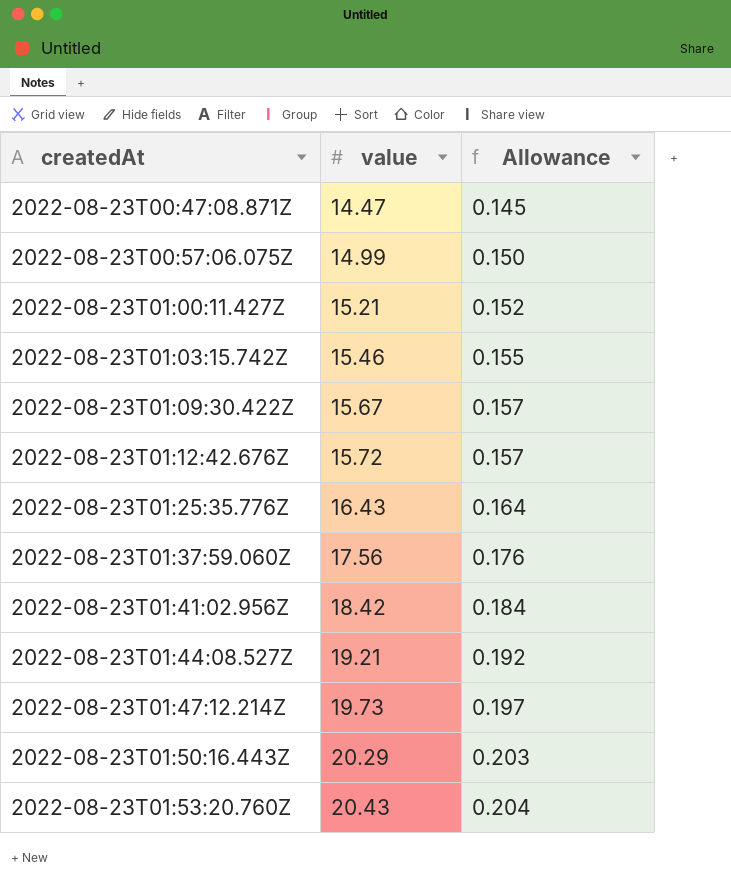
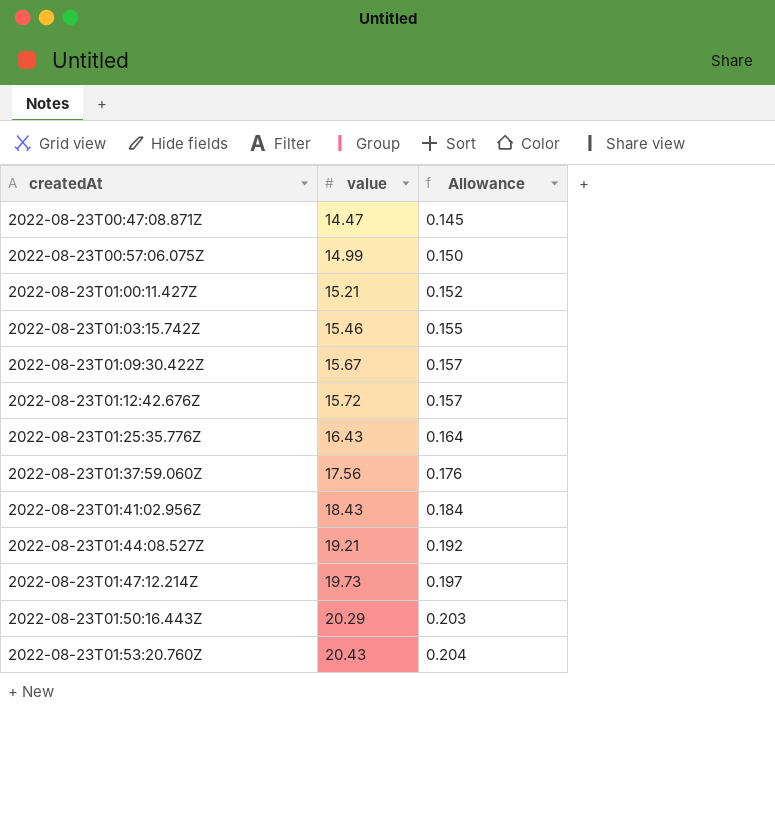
2022-08-23T01:41:02.956Z | value: 18.42 -> 18.43

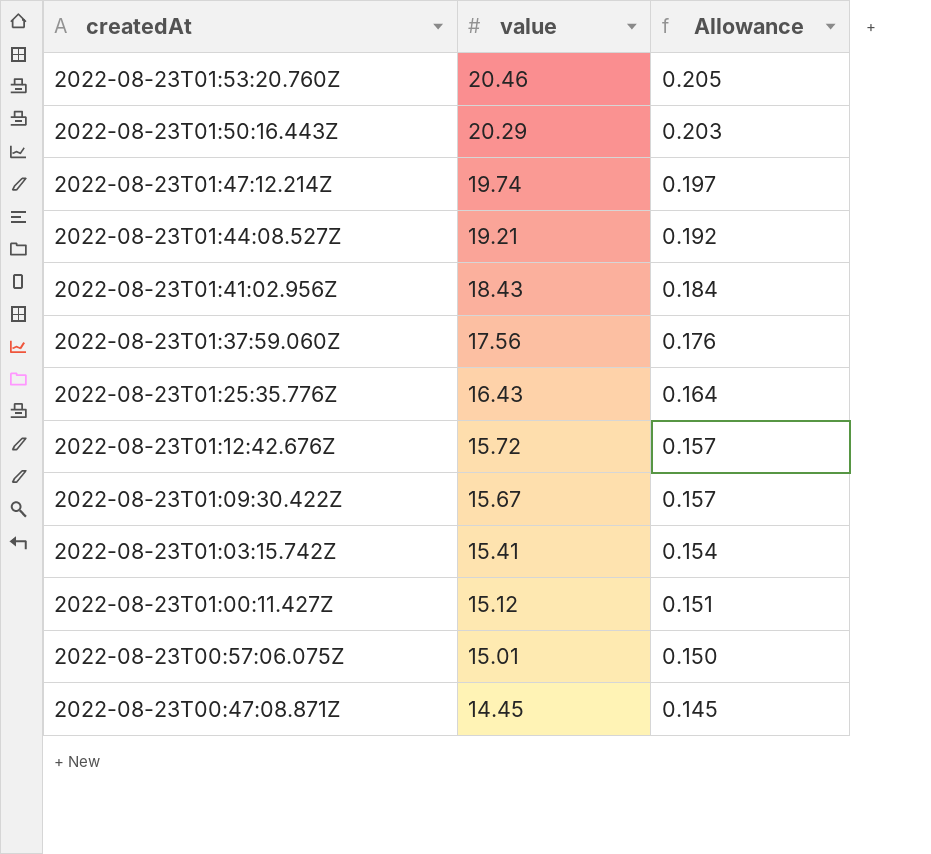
row order: createdAt ascending -> createdAt descending
2022-08-23T01:53:20.760Z | value: 20.43 -> 20.46
2022-08-23T01:53:20.760Z | Allowance: 0.204 -> 0.205
2022-08-23T01:47:12.214Z | value: 19.73 -> 19.74
2022-08-23T01:03:15.742Z | value: 15.46 -> 15.41
2022-08-23T01:03:15.742Z | Allowance: 0.155 -> 0.154
2022-08-23T01:00:11.427Z | value: 15.21 -> 15.12
2022-08-23T01:00:11.427Z | Allowance: 0.152 -> 0.151
2022-08-23T00:57:06.075Z | value: 14.99 -> 15.01
2022-08-23T00:47:08.871Z | value: 14.47 -> 14.45

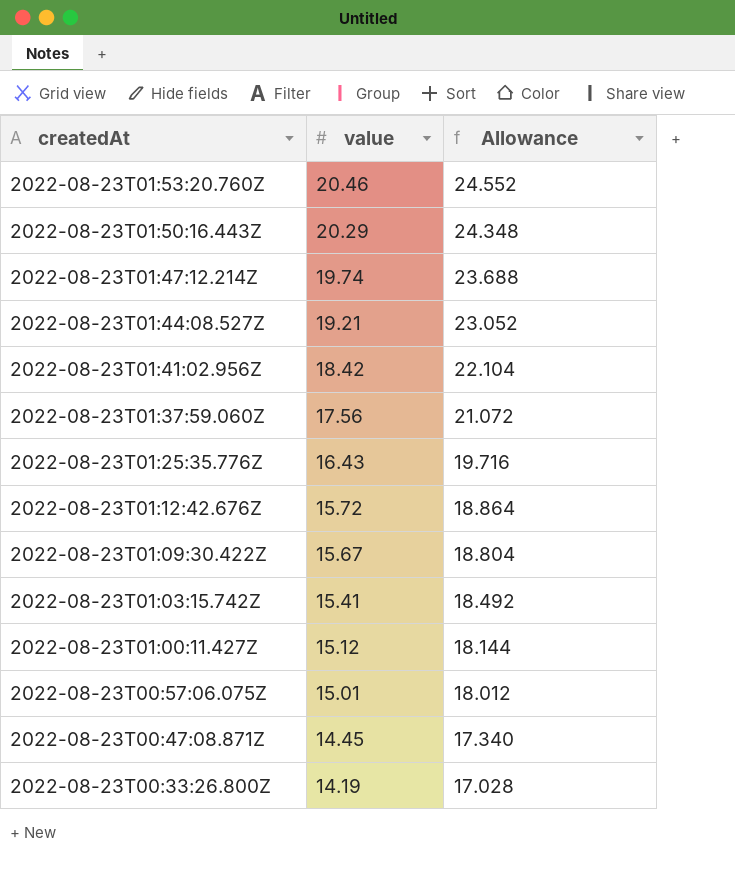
column Allowance | formula: [value] * 0.01 -> [value] * 1.2
2022-08-23T01:41:02.956Z | value: 18.43 -> 18.42
row 2022-08-23T00:33:26.800Z: none -> 14.19 | 17.028

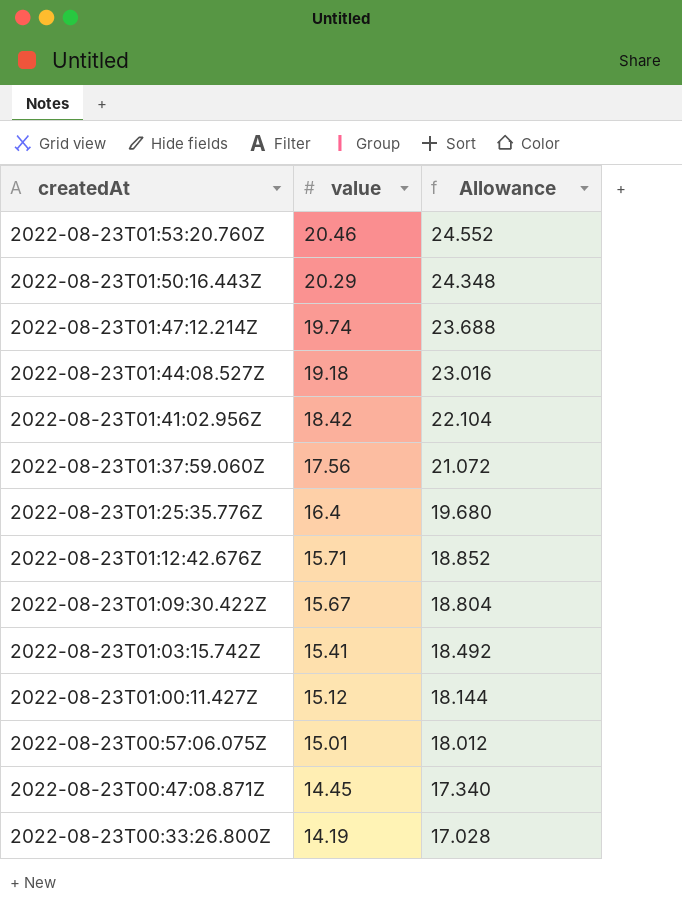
2022-08-23T01:44:08.527Z | value: 19.21 -> 19.18
2022-08-23T01:44:08.527Z | Allowance: 23.052 -> 23.016
2022-08-23T01:25:35.776Z | value: 16.43 -> 16.4
2022-08-23T01:25:35.776Z | Allowance: 19.716 -> 19.680
2022-08-23T01:12:42.676Z | value: 15.72 -> 15.71
2022-08-23T01:12:42.676Z | Allowance: 18.864 -> 18.852

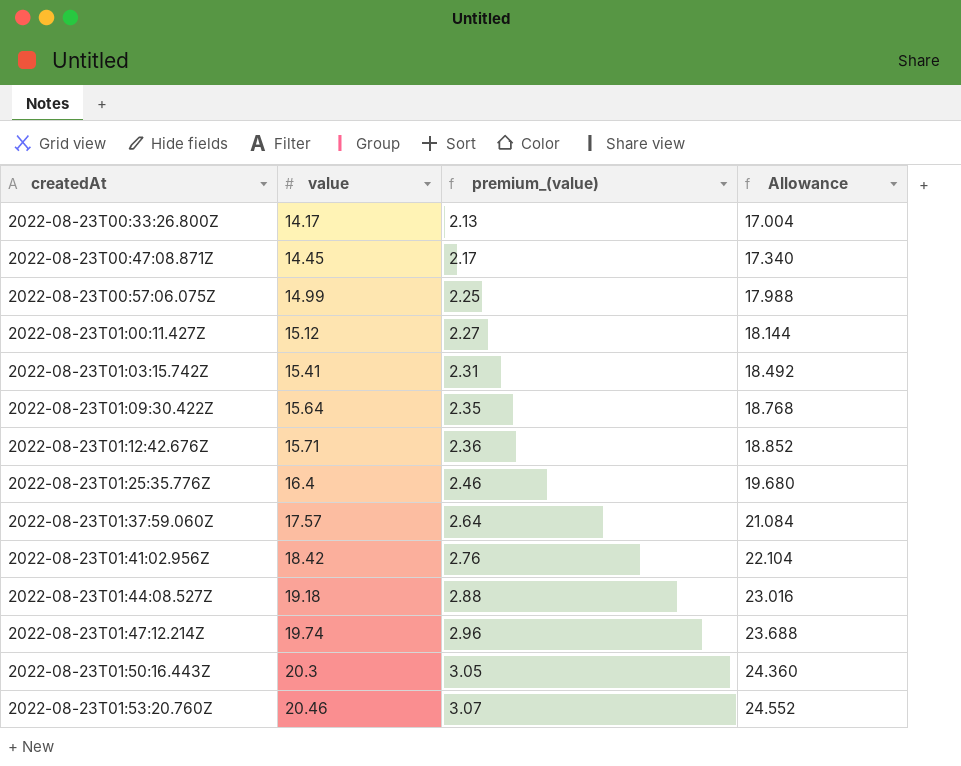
row order: createdAt descending -> createdAt ascending
column premium_(value) | formula: none -> [value] * 0.15
2022-08-23T00:33:26.800Z | value: 14.19 -> 14.17
2022-08-23T00:33:26.800Z | Allowance: 17.028 -> 17.004
2022-08-23T00:57:06.075Z | value: 15.01 -> 14.99
2022-08-23T00:57:06.075Z | Allowance: 18.012 -> 17.988
2022-08-23T01:09:30.422Z | value: 15.67 -> 15.64
2022-08-23T01:09:30.422Z | Allowance: 18.804 -> 18.768
2022-08-23T01:37:59.060Z | value: 17.56 -> 17.57
2022-08-23T01:37:59.060Z | Allowance: 21.072 -> 21.084
2022-08-23T01:50:16.443Z | value: 20.29 -> 20.3
2022-08-23T01:50:16.443Z | Allowance: 24.348 -> 24.360

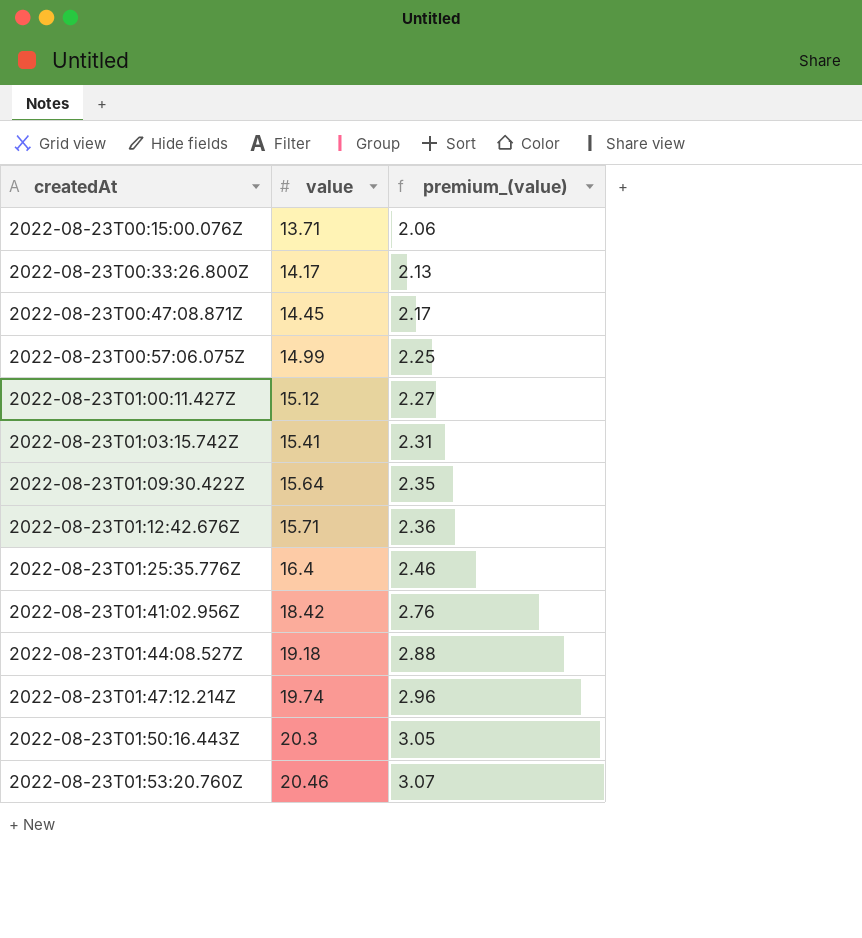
column Allowance | formula: [value] * 1.2 -> none
row 2022-08-23T01:37:59.060Z: 17.57 | 2.64 | 21.084 -> none
row 2022-08-23T00:15:00.076Z: none -> 13.71 | 2.06

